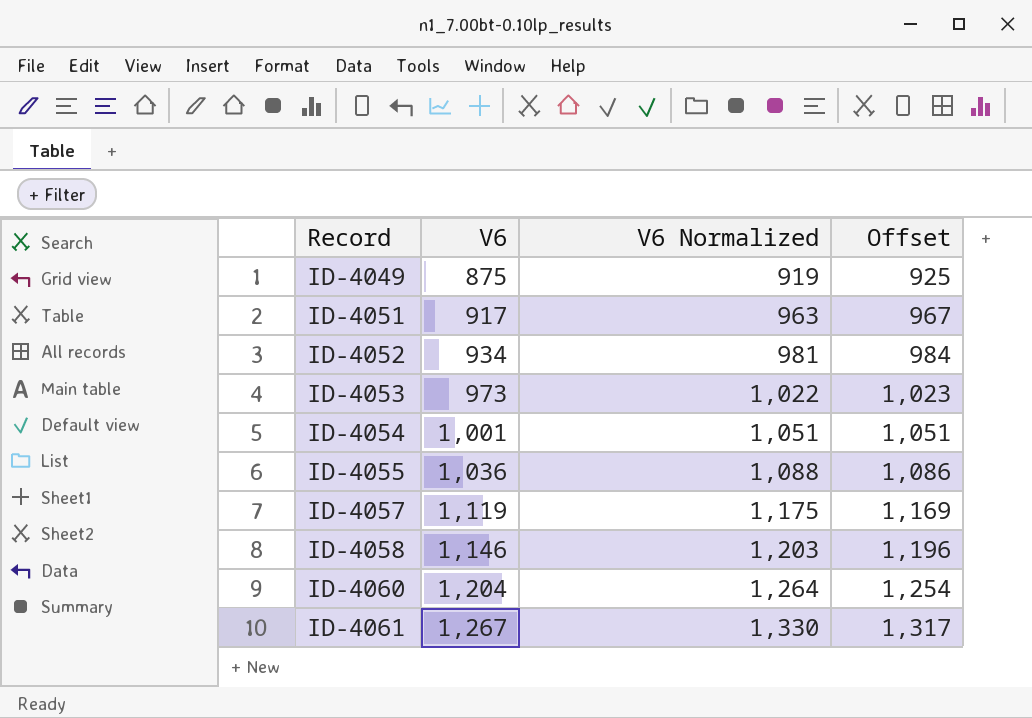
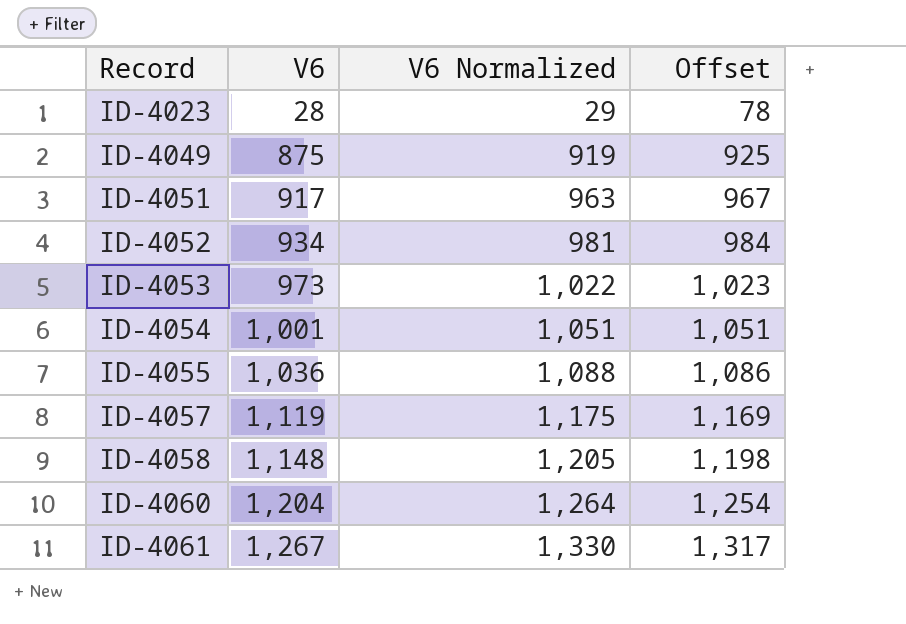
row ID-4023: none -> 28 | 29 | 78
ID-4058 | V6: 1,146 -> 1,148
ID-4058 | V6 Normalized: 1,203 -> 1,205
ID-4058 | Offset: 1,196 -> 1,198

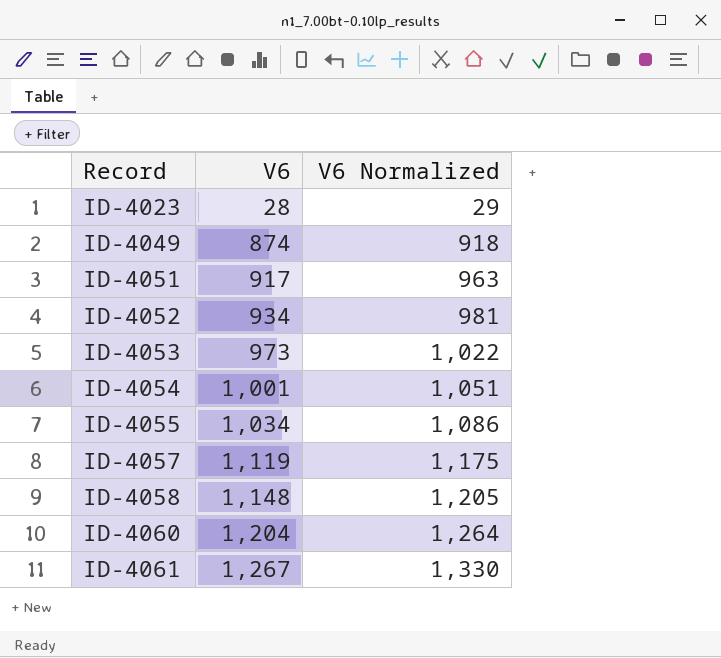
column Offset | formula: [V6] + 50 -> none
ID-4049 | V6: 875 -> 874
ID-4049 | V6 Normalized: 919 -> 918
ID-4055 | V6: 1,036 -> 1,034
ID-4055 | V6 Normalized: 1,088 -> 1,086

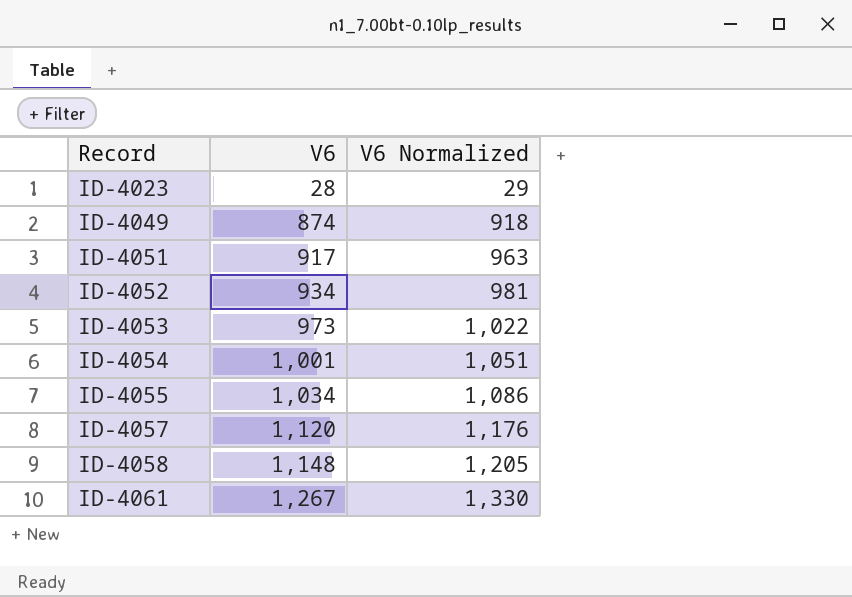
row ID-4060: 1,204 | 1,264 -> none
ID-4057 | V6: 1,119 -> 1,120
ID-4057 | V6 Normalized: 1,175 -> 1,176

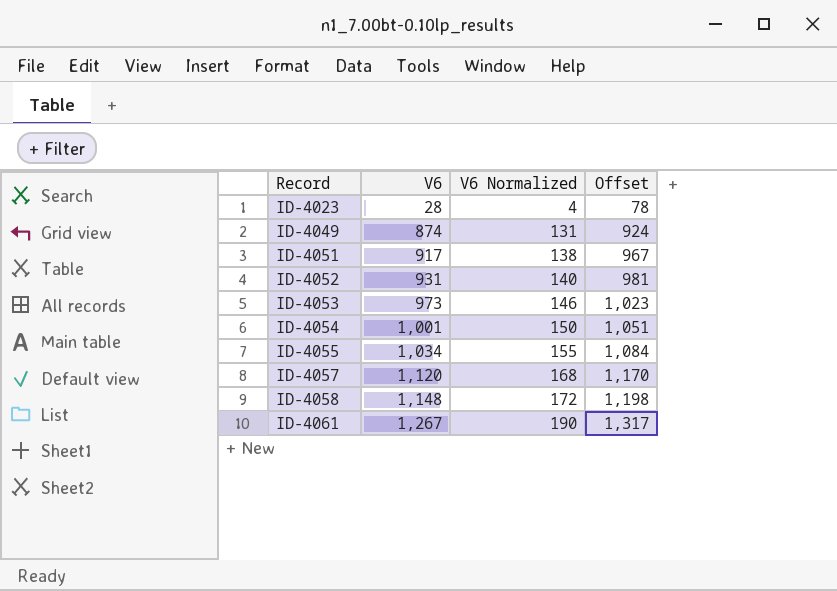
column V6 Normalized | formula: [V6] * 1.05 -> [V6] * 0.15
column Offset | formula: none -> [V6] + 50
ID-4052 | V6: 934 -> 931

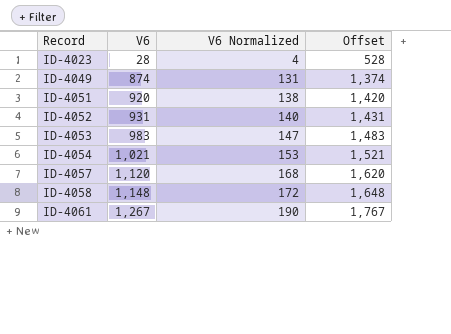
column Offset | formula: [V6] + 50 -> [V6] + 500
row ID-4055: 1,034 | 155 | 1,084 -> none
ID-4051 | V6: 917 -> 920
ID-4053 | V6: 973 -> 983
ID-4053 | V6 Normalized: 146 -> 147
ID-4054 | V6: 1,001 -> 1,021
ID-4054 | V6 Normalized: 150 -> 153

